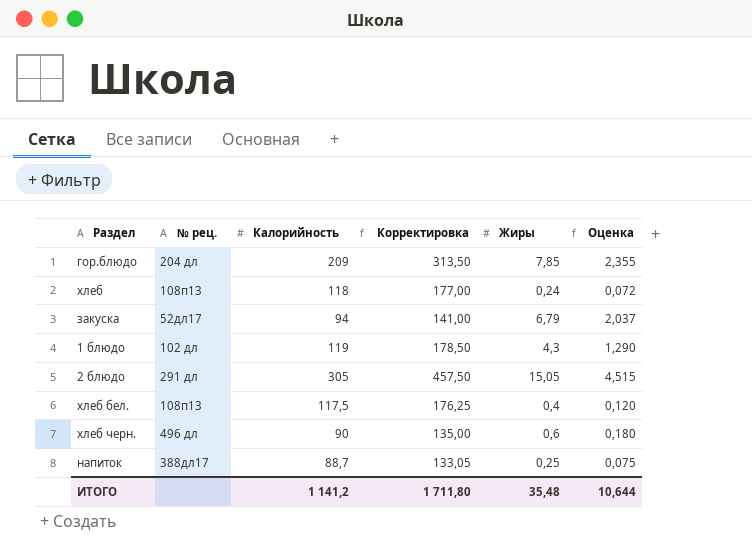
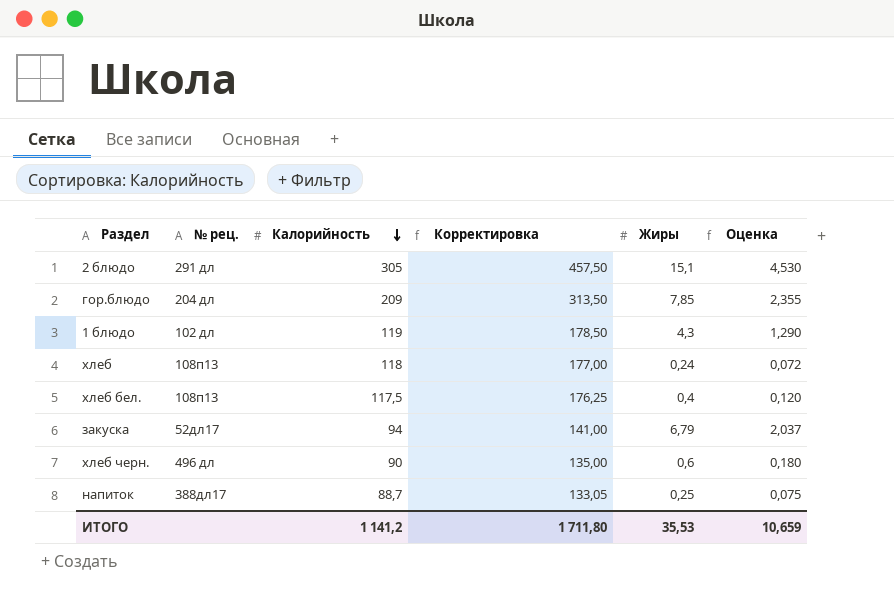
row order: none -> Калорийность descending
2 блюдо | Жиры: 15,05 -> 15,1
2 блюдо | Оценка: 4,515 -> 4,530
ИТОГО | Жиры: 35,48 -> 35,53
ИТОГО | Оценка: 10,644 -> 10,659

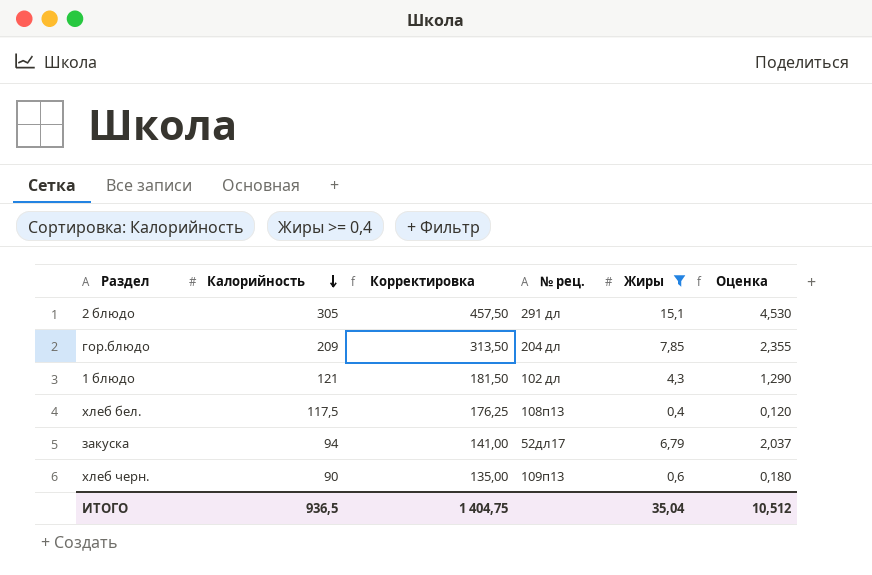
filter: none -> Жиры >= 0,4
column № рец. | position: 2 -> 4
1 блюдо | Калорийность: 119 -> 121
1 блюдо | Корректировка: 178,50 -> 181,50
хлеб черн. | № рец.: 496 дл -> 109п13
ИТОГО | Калорийность: 1 141,2 -> 936,5
ИТОГО | Корректировка: 1 711,80 -> 1 404,75
ИТОГО | Жиры: 35,53 -> 35,04
ИТОГО | Оценка: 10,659 -> 10,512

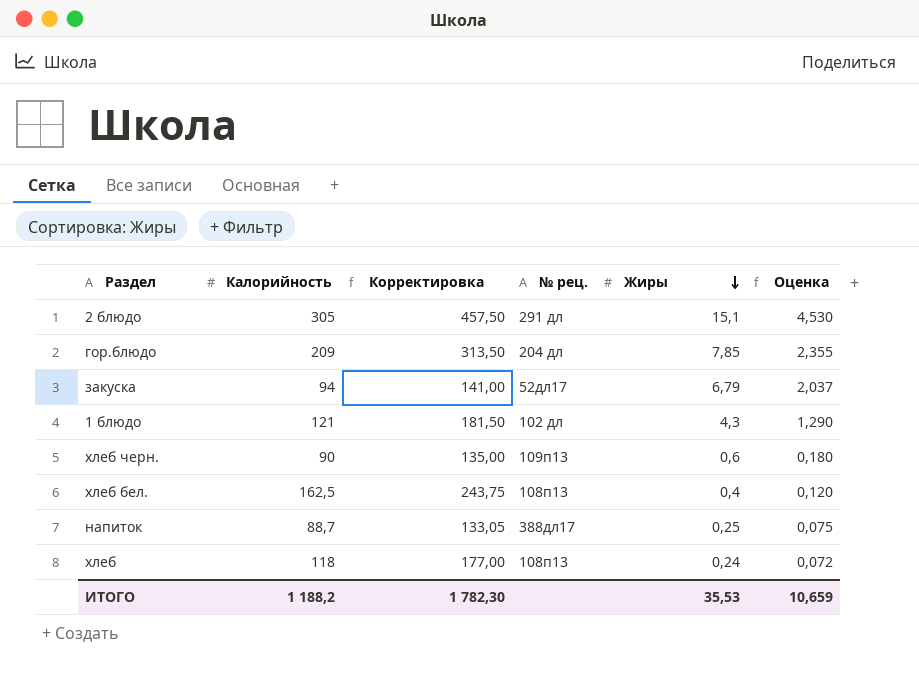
filter: Жиры >= 0,4 -> none
row order: Калорийность descending -> Жиры descending
хлеб бел. | Калорийность: 117,5 -> 162,5
хлеб бел. | Корректировка: 176,25 -> 243,75
ИТОГО | Калорийность: 936,5 -> 1 188,2
ИТОГО | Корректировка: 1 404,75 -> 1 782,30
ИТОГО | Жиры: 35,04 -> 35,53
ИТОГО | Оценка: 10,512 -> 10,659

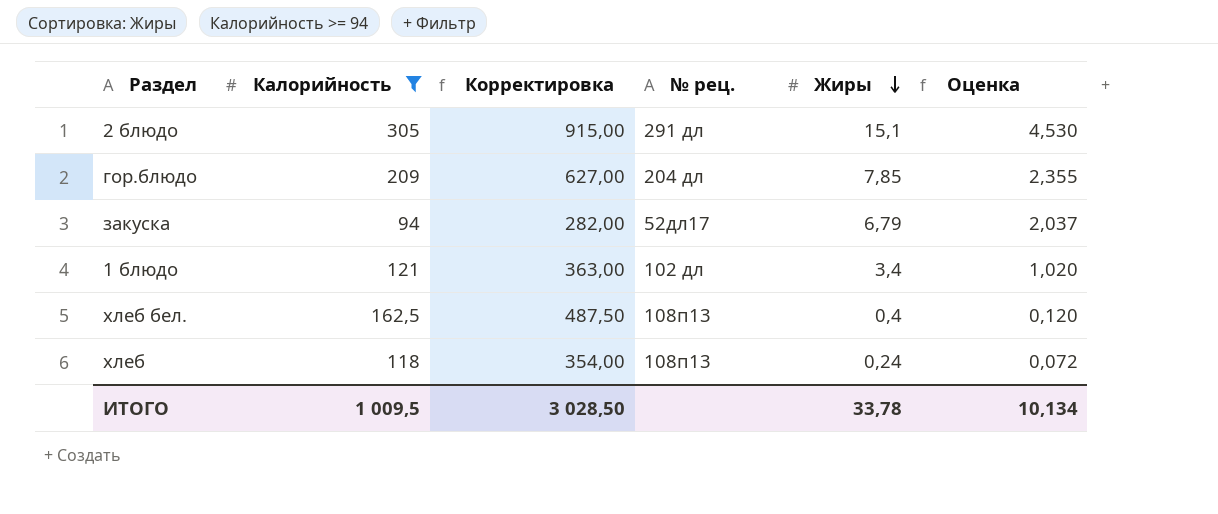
filter: none -> Калорийность >= 94
column Корректировка | formula: [Калорийность] * 1,5 -> [Калорийность] * 3
1 блюдо | Жиры: 4,3 -> 3,4
1 блюдо | Оценка: 1,290 -> 1,020
ИТОГО | Калорийность: 1 188,2 -> 1 009,5
ИТОГО | Корректировка: 1 782,30 -> 3 028,50
ИТОГО | Жиры: 35,53 -> 33,78
ИТОГО | Оценка: 10,659 -> 10,134

